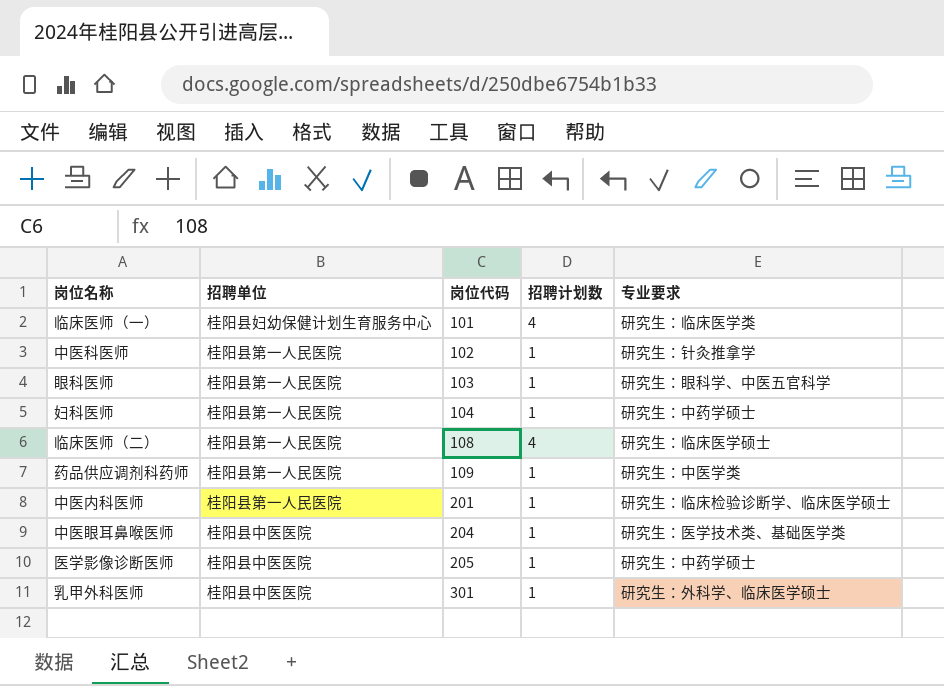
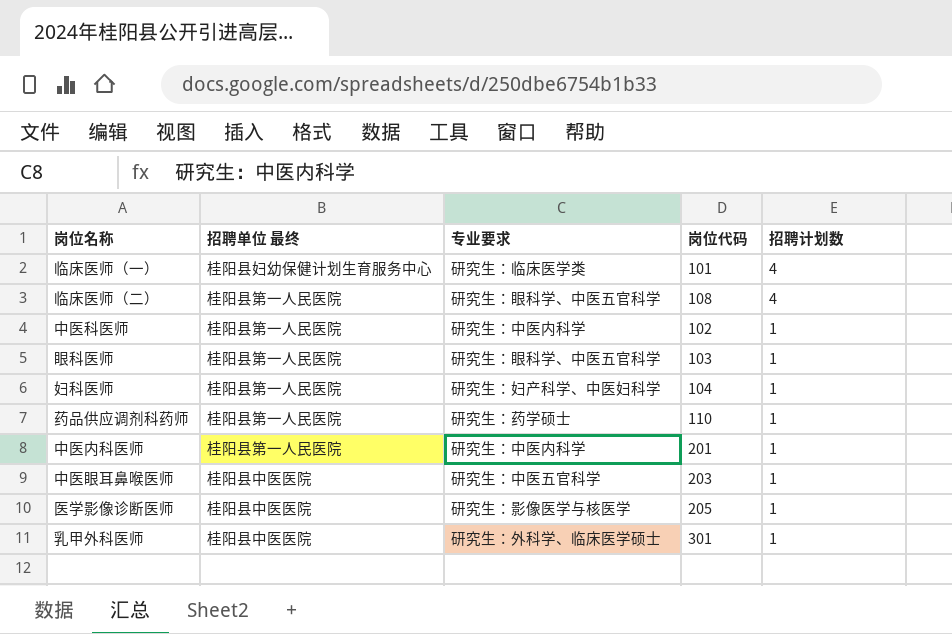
row order: 岗位代码 ascending -> 招聘计划数 descending
column name: 招聘单位 -> 招聘单位 最终
column 专业要求 | position: 5 -> 3
临床医师（二） | 专业要求: 研究生：临床医学硕士 -> 研究生：眼科学、中医五官科学
中医科医师 | 专业要求: 研究生：针灸推拿学 -> 研究生：中医内科学
妇科医师 | 专业要求: 研究生：中药学硕士 -> 研究生：妇产科学、中医妇科学
药品供应调剂科药师 | 专业要求: 研究生：中医学类 -> 研究生：药学硕士
药品供应调剂科药师 | 岗位代码: 109 -> 110
中医内科医师 | 专业要求: 研究生：临床检验诊断学、临床医学硕士 -> 研究生：中医内科学
中医眼耳鼻喉医师 | 专业要求: 研究生：医学技术类、基础医学类 -> 研究生：中医五官科学
中医眼耳鼻喉医师 | 岗位代码: 204 -> 203
医学影像诊断医师 | 专业要求: 研究生：中药学硕士 -> 研究生：影像医学与核医学

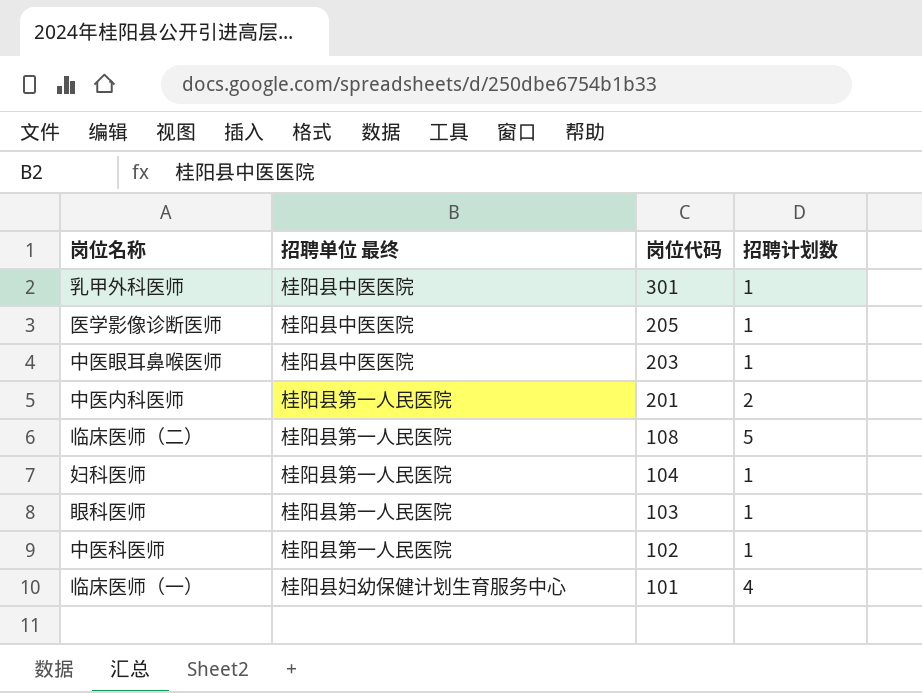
row order: 招聘计划数 descending -> 岗位代码 descending
column 专业要求 | position: 3 -> none
row 药品供应调剂科药师: 桂阳县第一人民医院 | 研究生：药学硕士 | 110 | 1 -> none
中医内科医师 | 招聘计划数: 1 -> 2
临床医师（二） | 招聘计划数: 4 -> 5

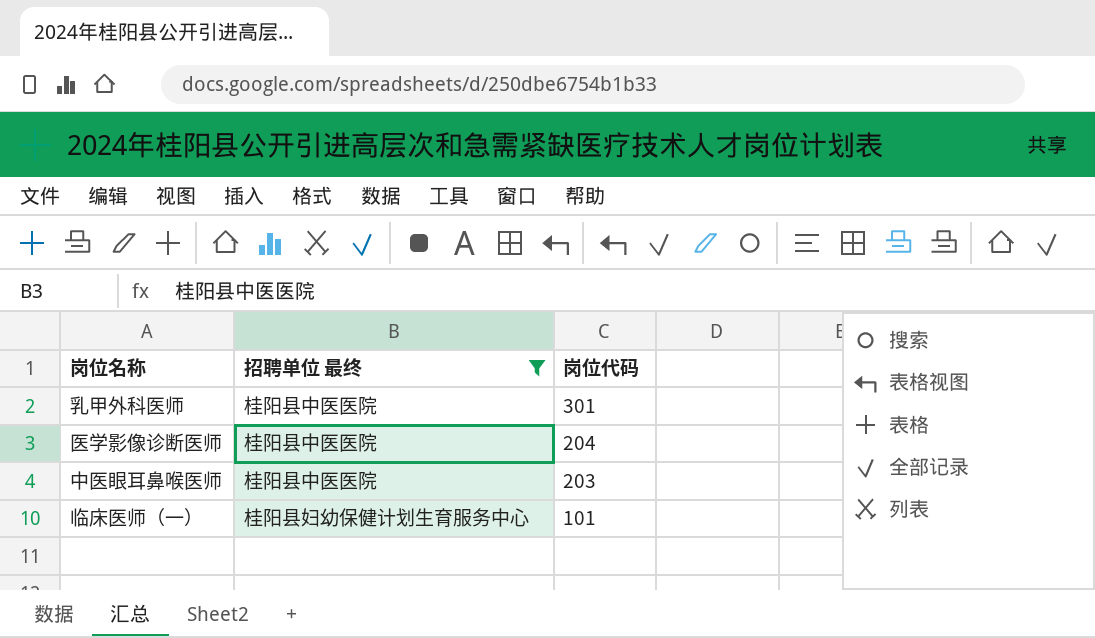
filter: none -> 招聘单位 最终 != 桂阳县第一人民医院
column 招聘计划数 | position: 4 -> none
医学影像诊断医师 | 岗位代码: 205 -> 204

